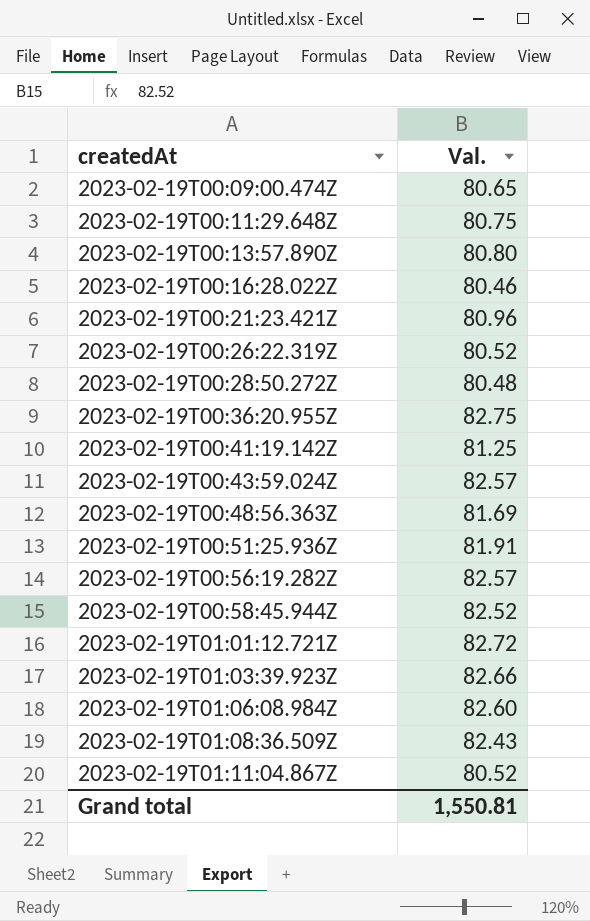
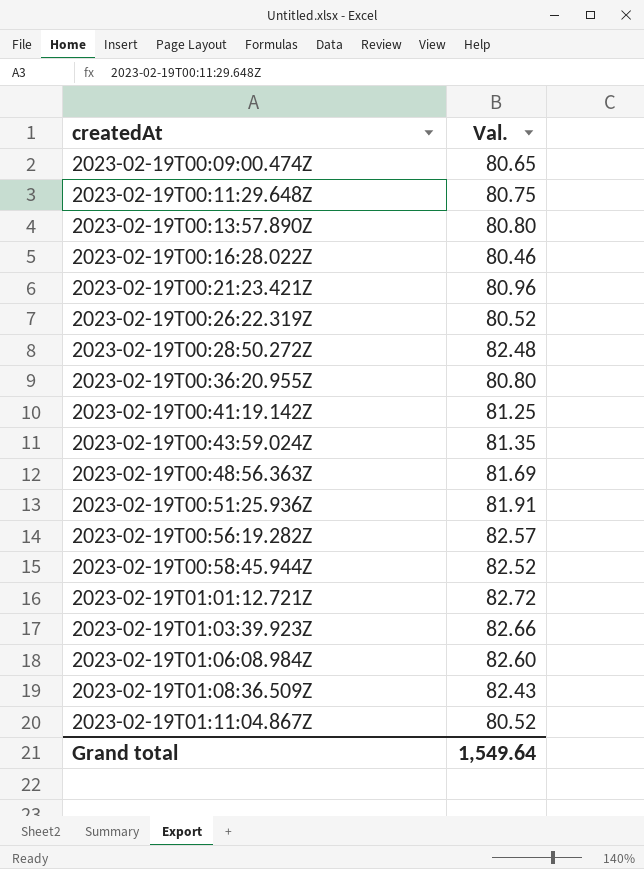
2023-02-19T00:28:50.272Z | Val.: 80.48 -> 82.48
2023-02-19T00:36:20.955Z | Val.: 82.75 -> 80.80
2023-02-19T00:43:59.024Z | Val.: 82.57 -> 81.35
Grand total | Val.: 1,550.81 -> 1,549.64

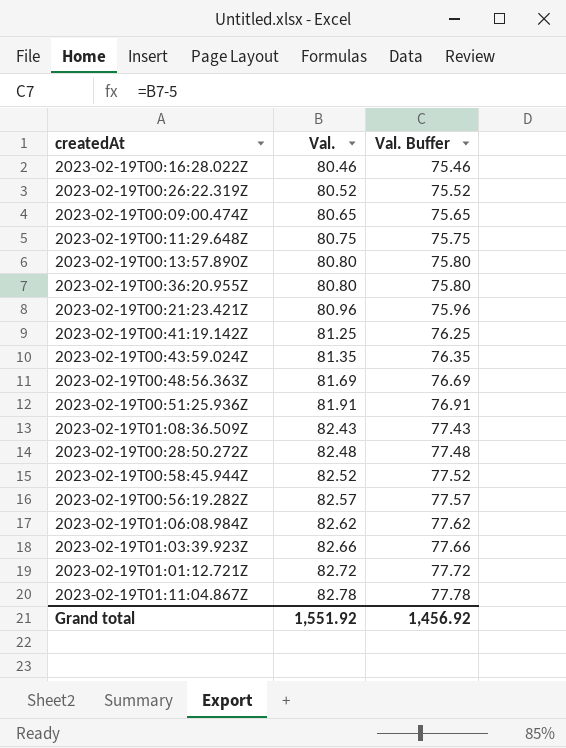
row order: createdAt ascending -> Val. ascending
column Val. Buffer | formula: none -> [Val.] - 5
2023-02-19T01:06:08.984Z | Val.: 82.60 -> 82.62
2023-02-19T01:11:04.867Z | Val.: 80.52 -> 82.78
Grand total | Val.: 1,549.64 -> 1,551.92

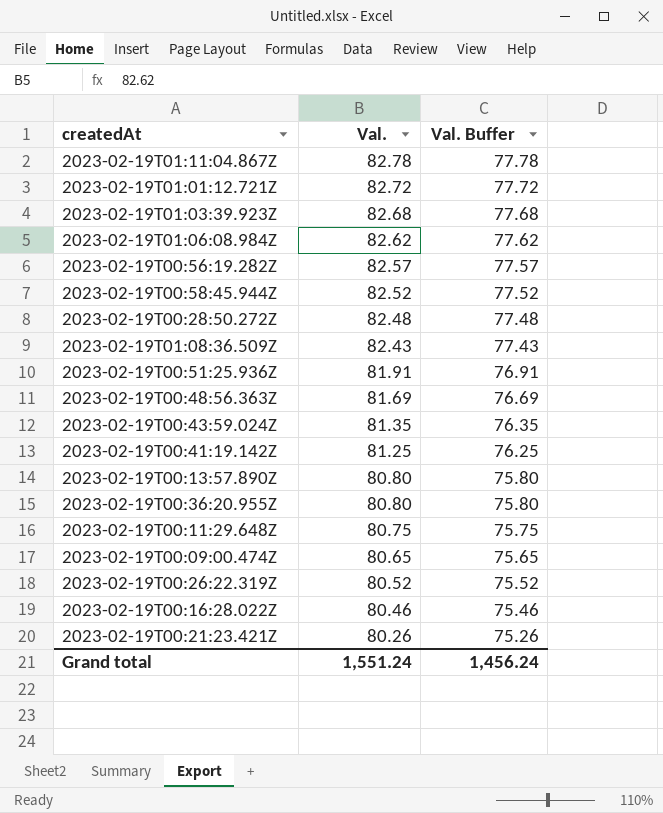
row order: Val. ascending -> Val. descending
2023-02-19T01:03:39.923Z | Val.: 82.66 -> 82.68
2023-02-19T01:03:39.923Z | Val. Buffer: 77.66 -> 77.68
2023-02-19T00:21:23.421Z | Val.: 80.96 -> 80.26
2023-02-19T00:21:23.421Z | Val. Buffer: 75.96 -> 75.26
Grand total | Val.: 1,551.92 -> 1,551.24
Grand total | Val. Buffer: 1,456.92 -> 1,456.24

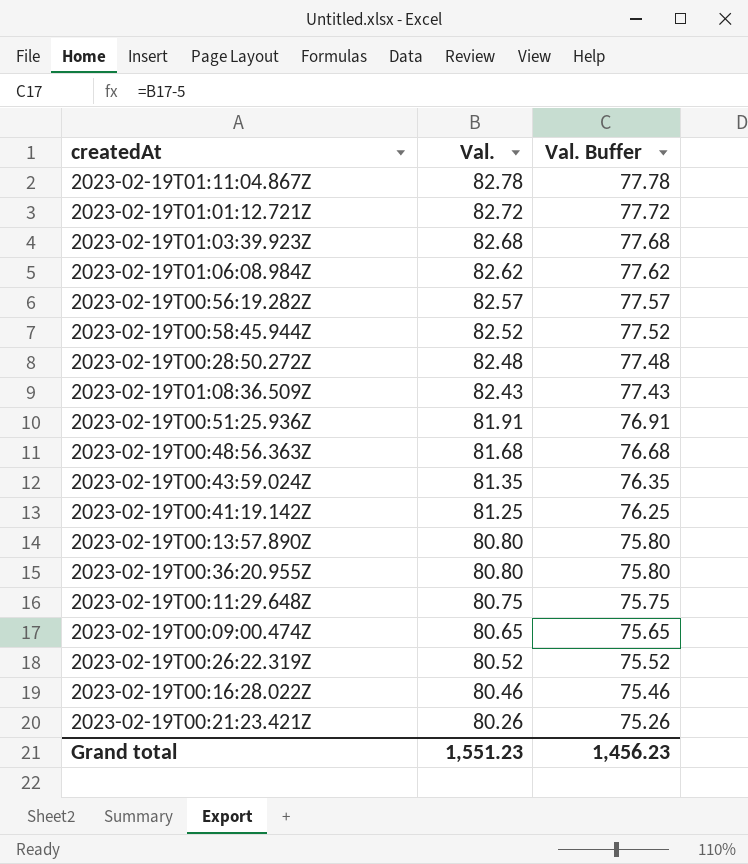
2023-02-19T00:48:56.363Z | Val.: 81.69 -> 81.68
2023-02-19T00:48:56.363Z | Val. Buffer: 76.69 -> 76.68
Grand total | Val.: 1,551.24 -> 1,551.23
Grand total | Val. Buffer: 1,456.24 -> 1,456.23

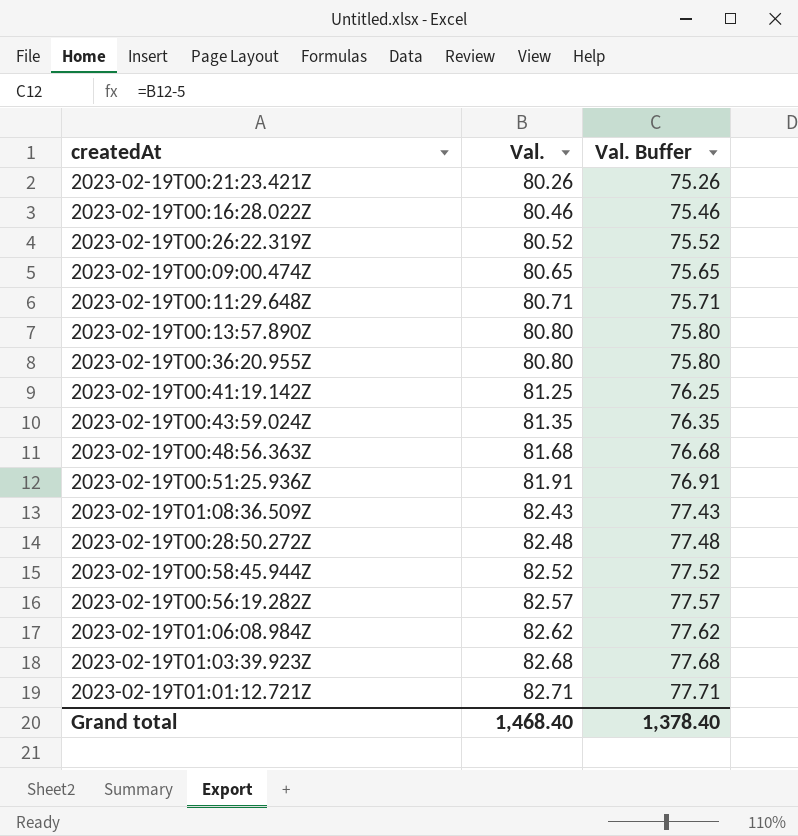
row order: Val. descending -> Val. ascending
row 2023-02-19T01:11:04.867Z: 82.78 | 77.78 -> none
2023-02-19T00:11:29.648Z | Val.: 80.75 -> 80.71
2023-02-19T00:11:29.648Z | Val. Buffer: 75.75 -> 75.71
2023-02-19T01:01:12.721Z | Val.: 82.72 -> 82.71
2023-02-19T01:01:12.721Z | Val. Buffer: 77.72 -> 77.71
Grand total | Val.: 1,551.23 -> 1,468.40
Grand total | Val. Buffer: 1,456.23 -> 1,378.40

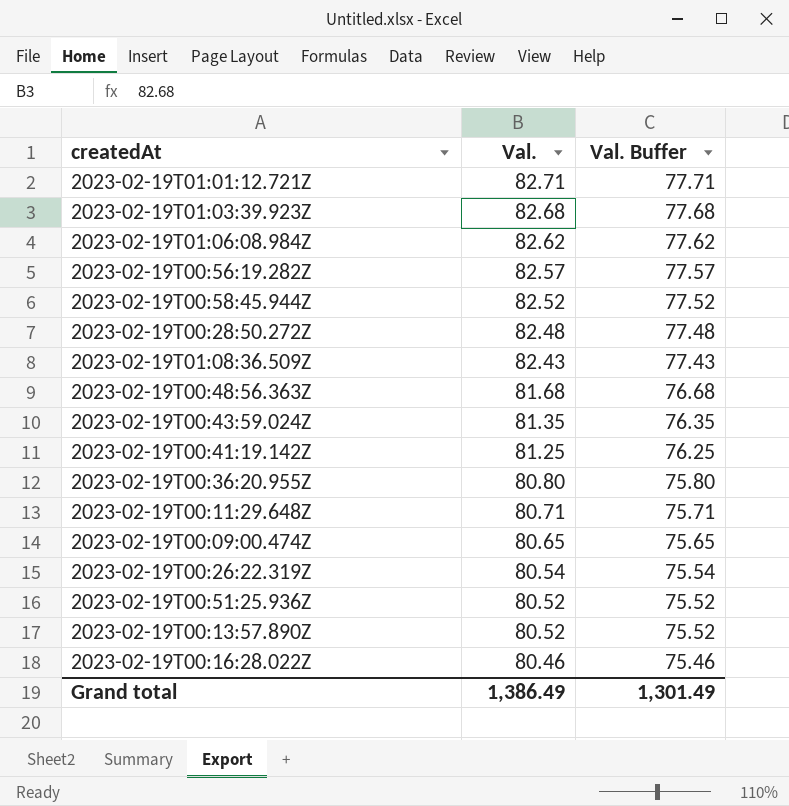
row order: Val. ascending -> Val. descending
row 2023-02-19T00:21:23.421Z: 80.26 | 75.26 -> none
2023-02-19T00:26:22.319Z | Val.: 80.52 -> 80.54
2023-02-19T00:26:22.319Z | Val. Buffer: 75.52 -> 75.54
2023-02-19T00:51:25.936Z | Val.: 81.91 -> 80.52
2023-02-19T00:51:25.936Z | Val. Buffer: 76.91 -> 75.52
2023-02-19T00:13:57.890Z | Val.: 80.80 -> 80.52
2023-02-19T00:13:57.890Z | Val. Buffer: 75.80 -> 75.52
Grand total | Val.: 1,468.40 -> 1,386.49
Grand total | Val. Buffer: 1,378.40 -> 1,301.49

